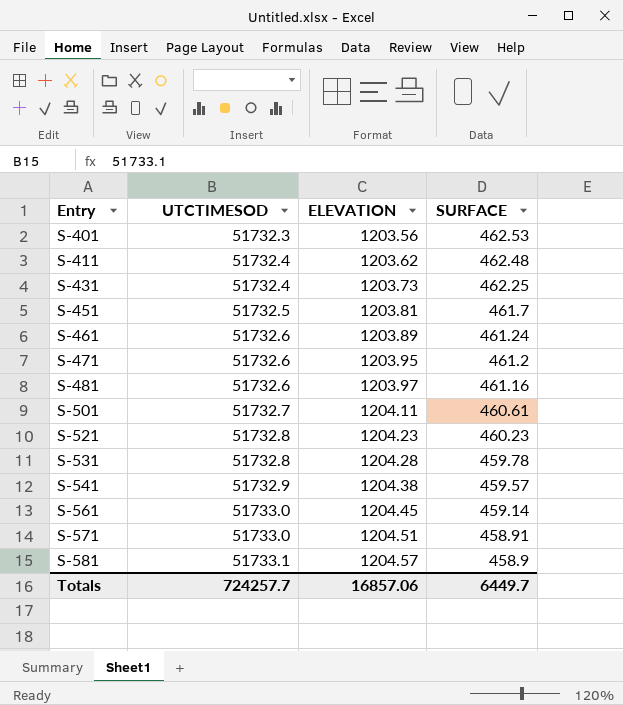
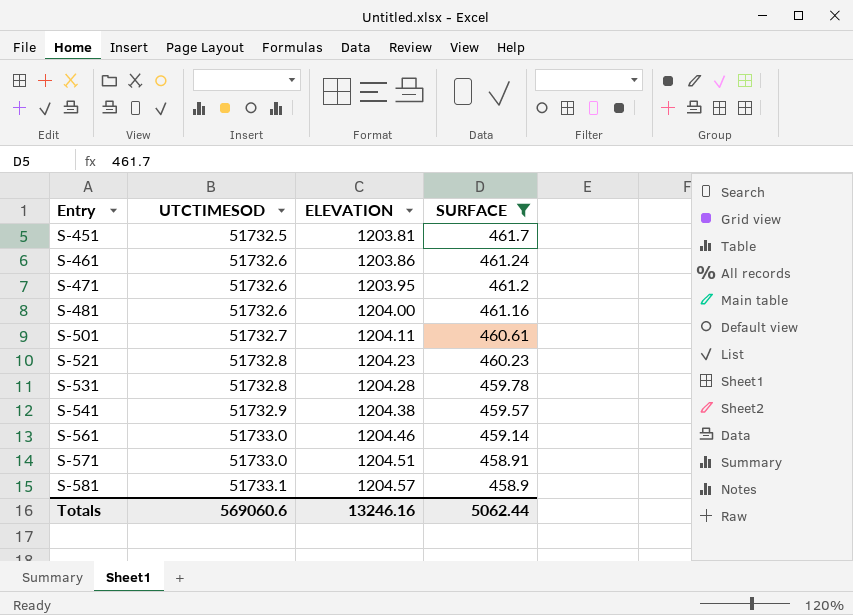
filter: none -> SURFACE <= 461.7
S-461 | ELEVATION: 1203.89 -> 1203.86
S-481 | ELEVATION: 1203.97 -> 1204.00
S-561 | ELEVATION: 1204.45 -> 1204.46
Totals | UTCTIMESOD: 724257.7 -> 569060.6
Totals | ELEVATION: 16857.06 -> 13246.16
Totals | SURFACE: 6449.7 -> 5062.44

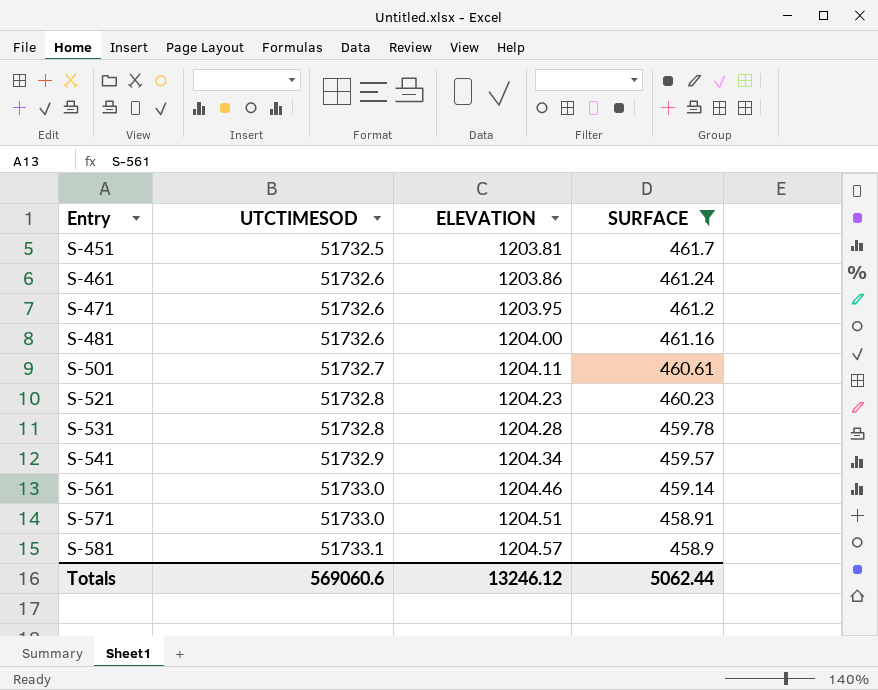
S-541 | ELEVATION: 1204.38 -> 1204.34
Totals | ELEVATION: 13246.16 -> 13246.12

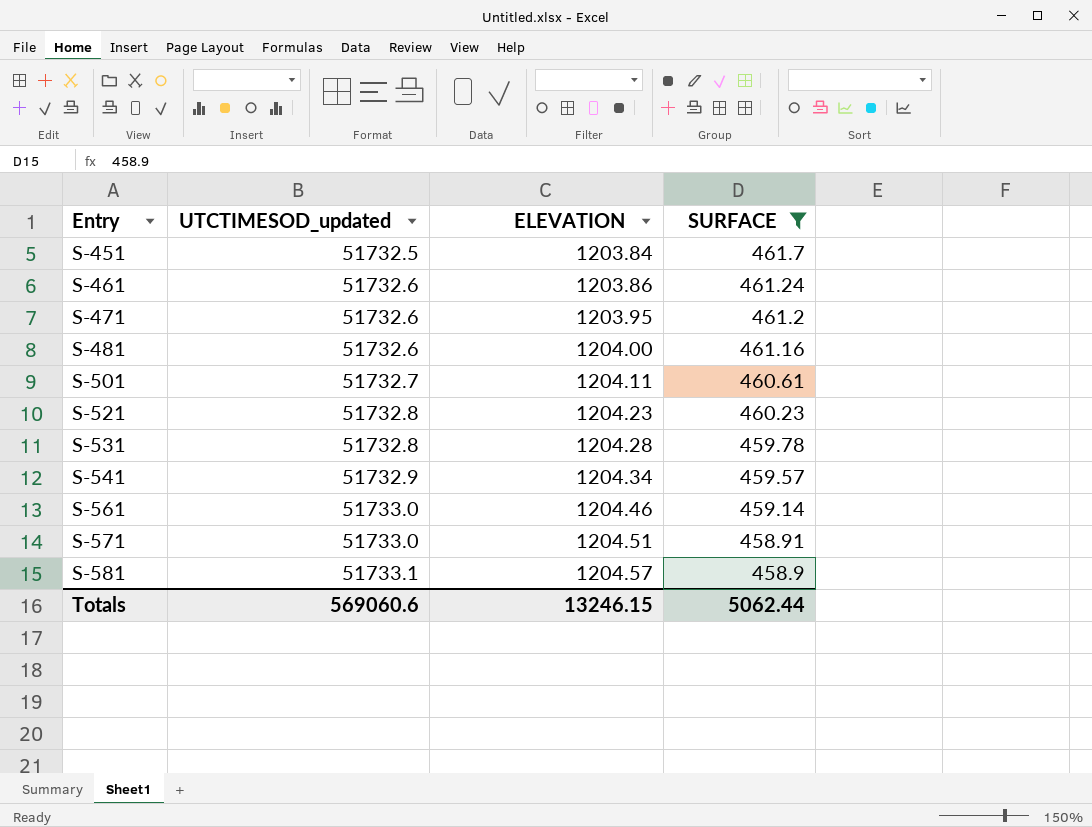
column name: UTCTIMESOD -> UTCTIMESOD_updated
S-451 | ELEVATION: 1203.81 -> 1203.84
Totals | ELEVATION: 13246.12 -> 13246.15

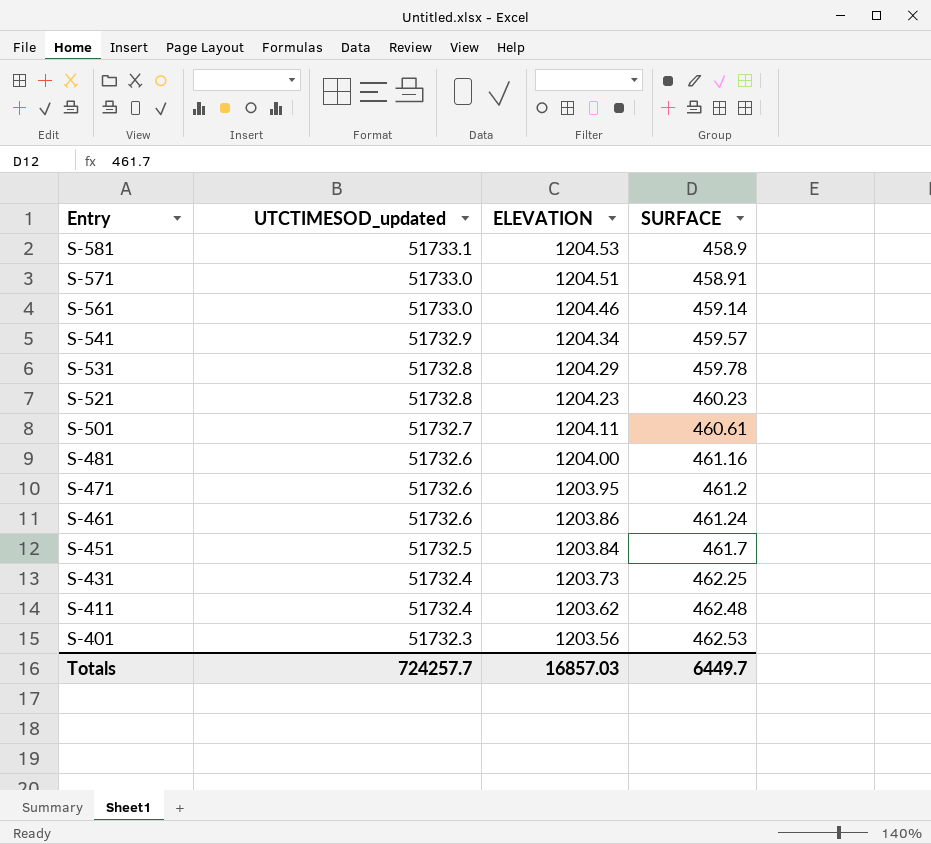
filter: SURFACE <= 461.7 -> none
row order: Entry ascending -> Entry descending
S-581 | ELEVATION: 1204.57 -> 1204.53
S-531 | ELEVATION: 1204.28 -> 1204.29
Totals | UTCTIMESOD_updated: 569060.6 -> 724257.7
Totals | ELEVATION: 13246.15 -> 16857.03
Totals | SURFACE: 5062.44 -> 6449.7

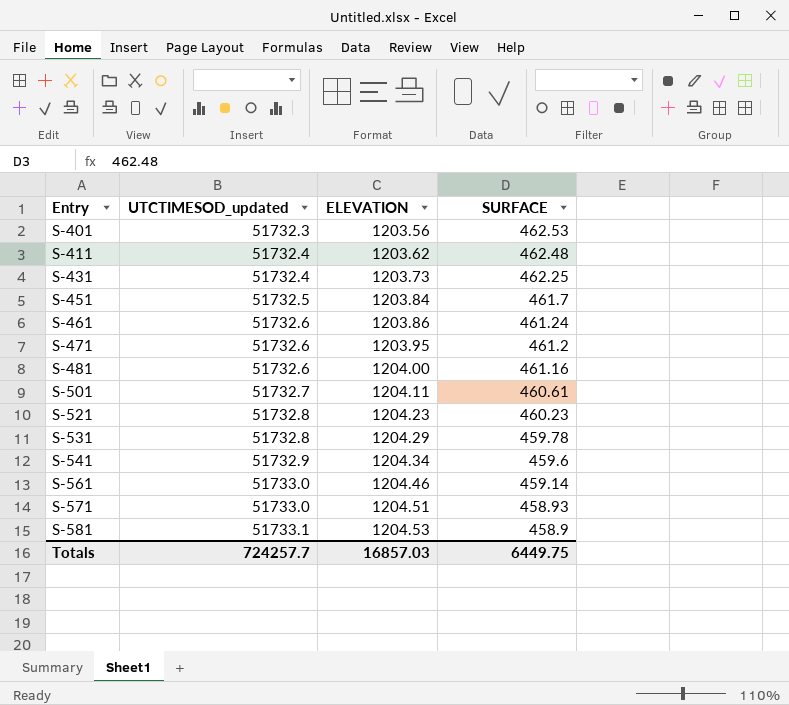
row order: Entry descending -> Entry ascending
S-541 | SURFACE: 459.57 -> 459.6
S-571 | SURFACE: 458.91 -> 458.93
Totals | SURFACE: 6449.7 -> 6449.75

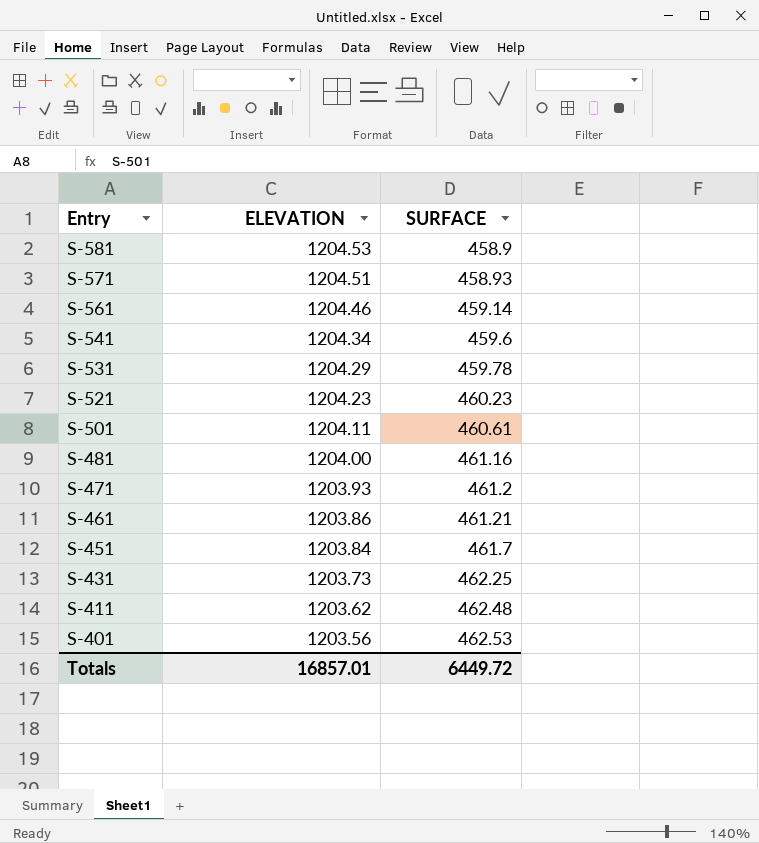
row order: Entry ascending -> Entry descending
column UTCTIMESOD_updated | position: 2 -> none
S-471 | ELEVATION: 1203.95 -> 1203.93
S-461 | SURFACE: 461.24 -> 461.21
Totals | ELEVATION: 16857.03 -> 16857.01
Totals | SURFACE: 6449.75 -> 6449.72

